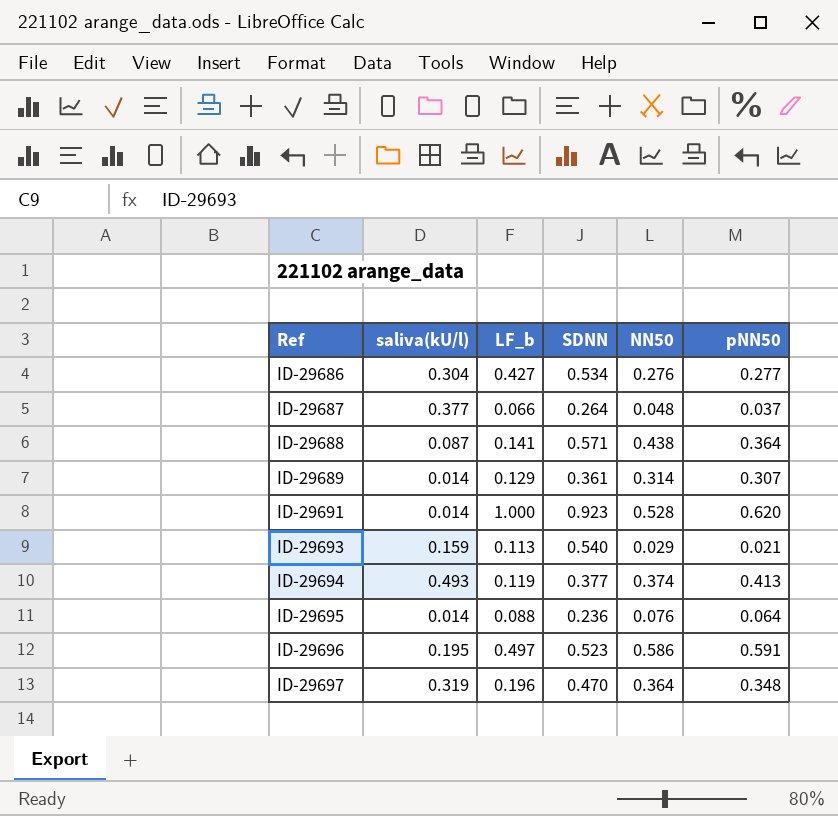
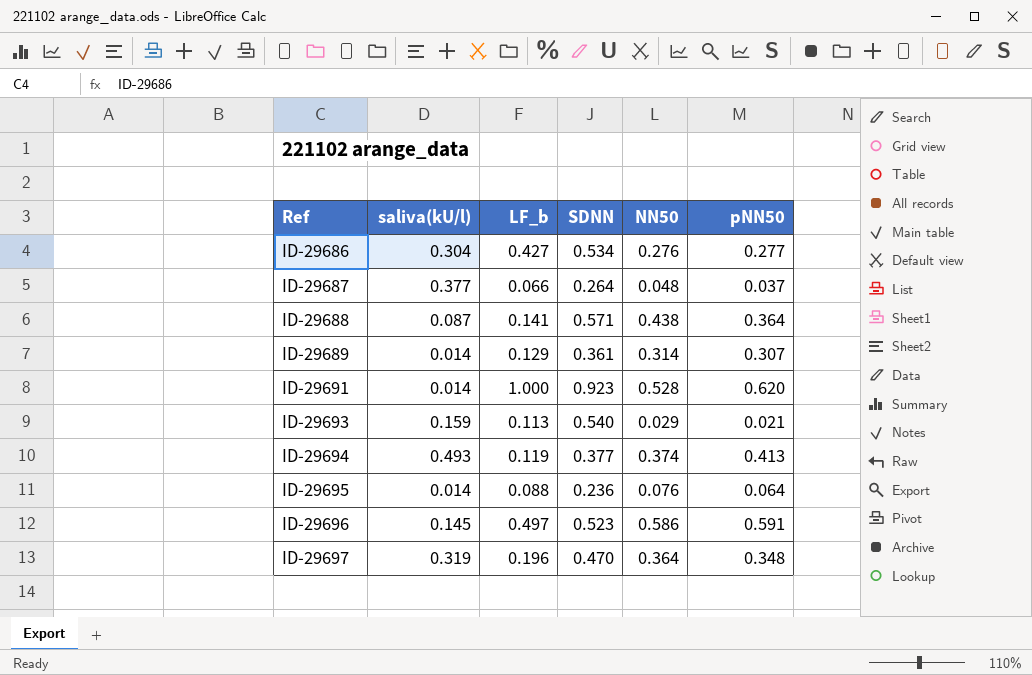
ID-29696 | saliva(kU/l): 0.195 -> 0.145

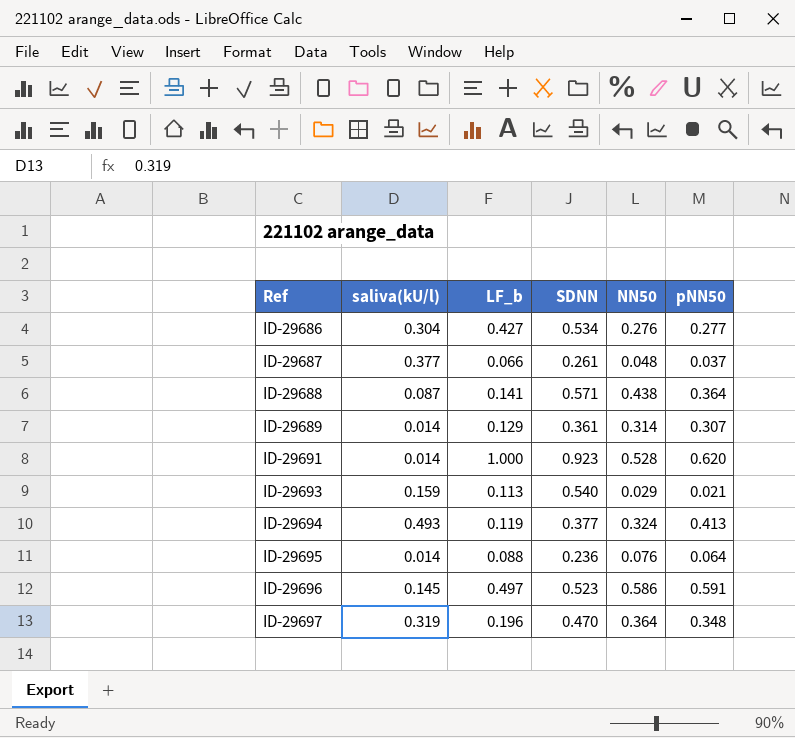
ID-29687 | SDNN: 0.264 -> 0.261
ID-29694 | NN50: 0.374 -> 0.324

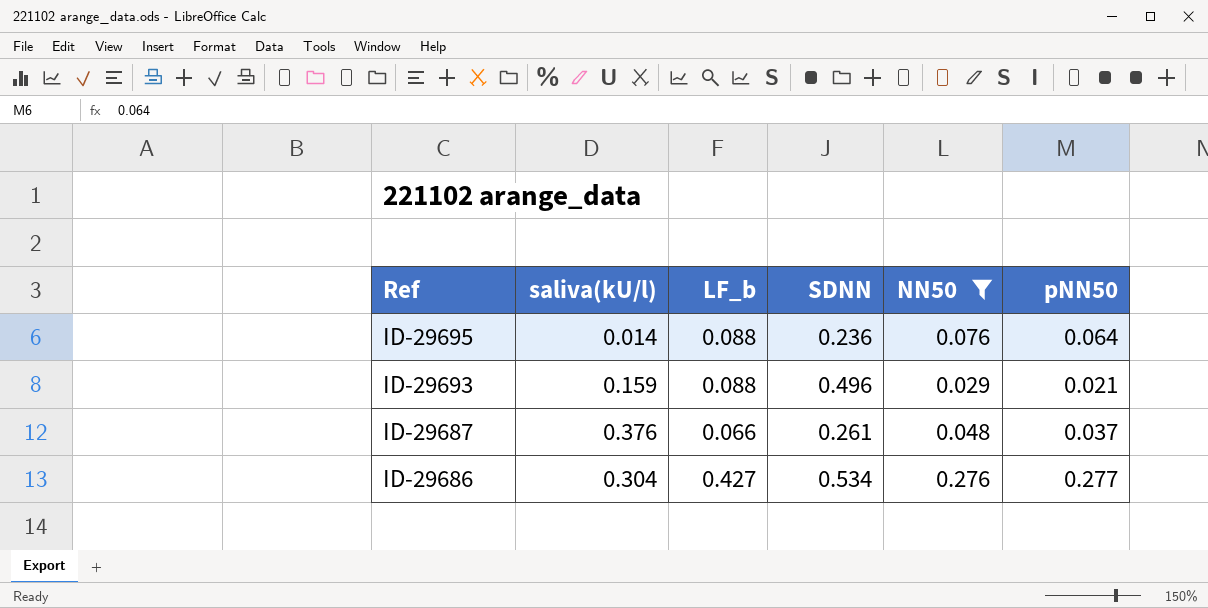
filter: none -> NN50 <= 0.276
row order: Ref ascending -> Ref descending
ID-29693 | LF_b: 0.113 -> 0.088
ID-29693 | SDNN: 0.540 -> 0.496
ID-29687 | saliva(kU/l): 0.377 -> 0.376

